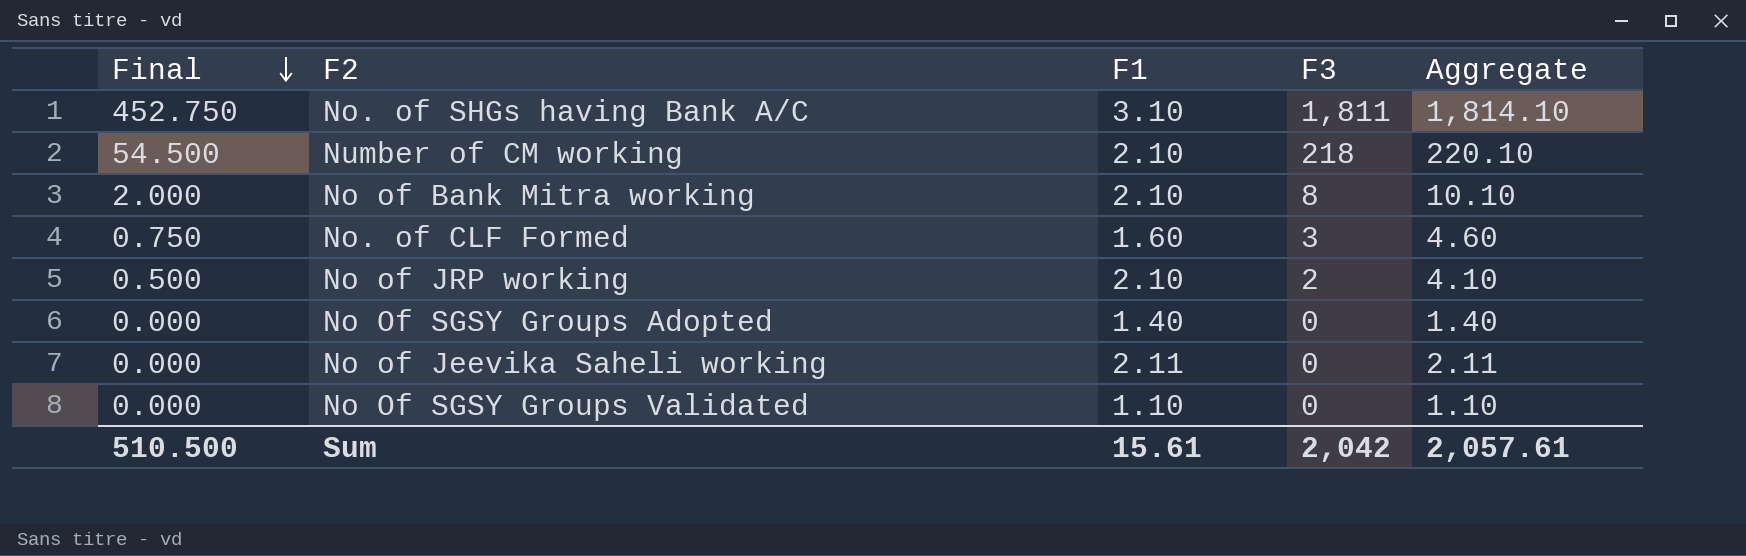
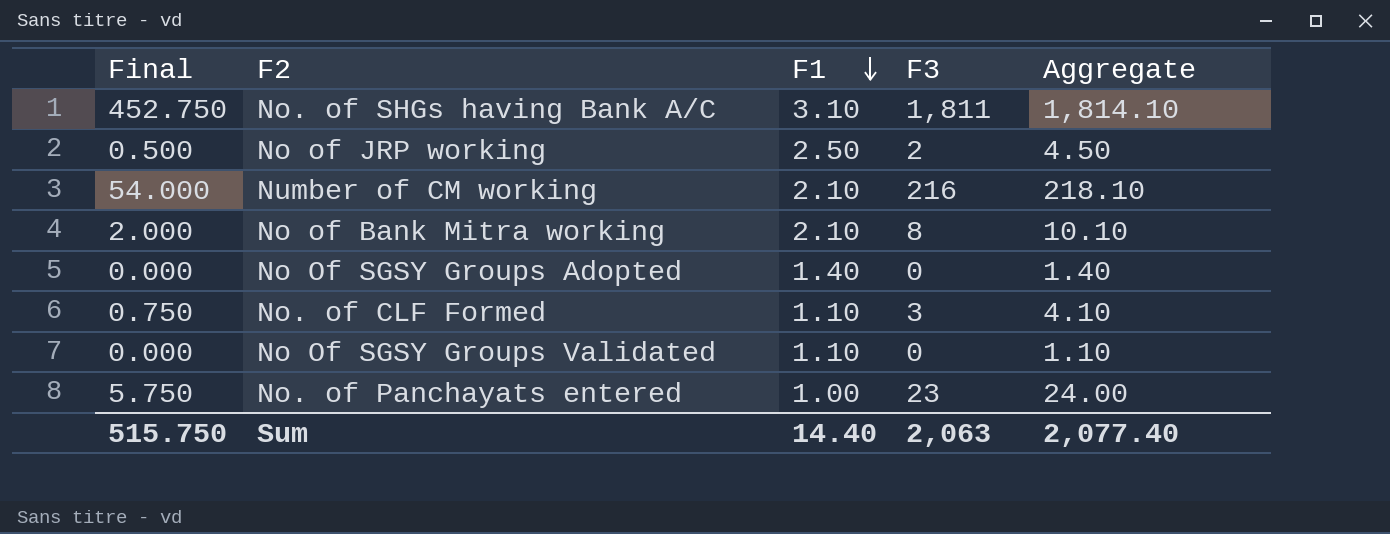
row order: Final descending -> F1 descending
row No of Jeevika Saheli working: 0.000 | 2.11 | 0 | 2.11 -> none
No of JRP working | F1: 2.10 -> 2.50
No of JRP working | Aggregate: 4.10 -> 4.50
Number of CM working | Final: 54.500 -> 54.000
Number of CM working | F3: 218 -> 216
Number of CM working | Aggregate: 220.10 -> 218.10
No. of CLF Formed | F1: 1.60 -> 1.10
No. of CLF Formed | Aggregate: 4.60 -> 4.10
row No. of Panchayats entered: none -> 5.750 | 1.00 | 23 | 24.00
Sum | Final: 510.500 -> 515.750
Sum | F1: 15.61 -> 14.40
Sum | F3: 2,042 -> 2,063
Sum | Aggregate: 2,057.61 -> 2,077.40

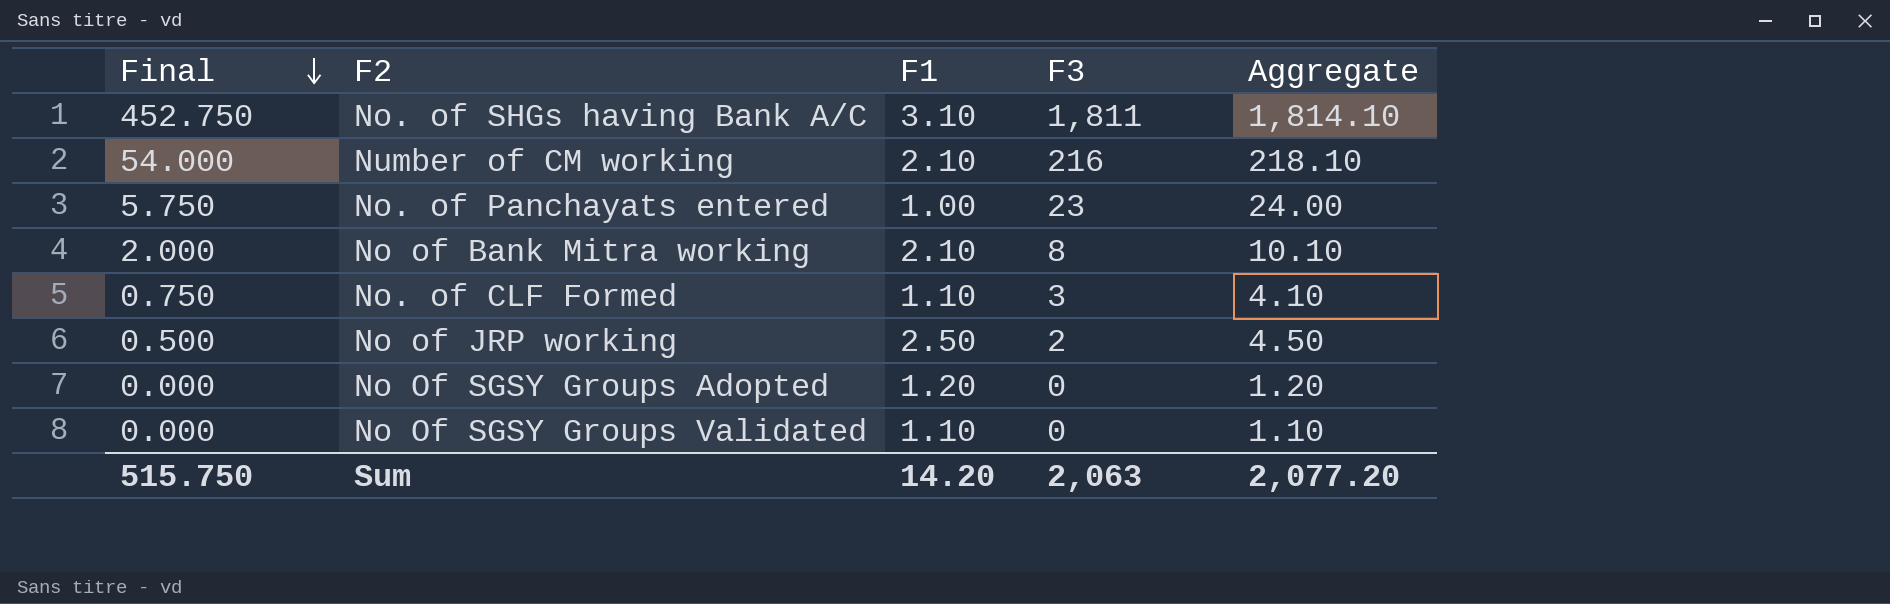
row order: F1 descending -> Final descending
No Of SGSY Groups Adopted | F1: 1.40 -> 1.20
No Of SGSY Groups Adopted | Aggregate: 1.40 -> 1.20
Sum | F1: 14.40 -> 14.20
Sum | Aggregate: 2,077.40 -> 2,077.20

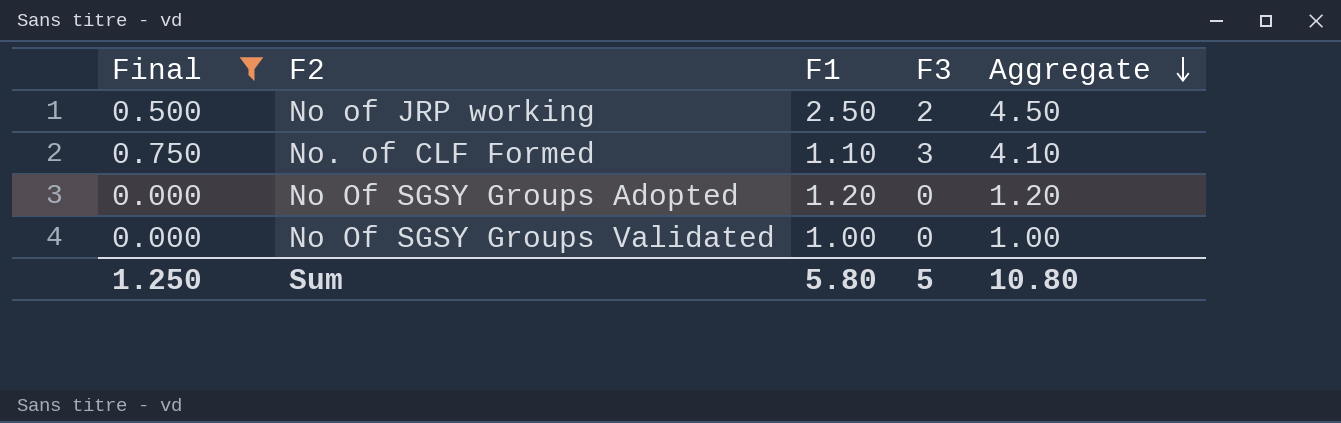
filter: none -> Final <= 0.750
row order: Final descending -> Aggregate descending
No Of SGSY Groups Validated | F1: 1.10 -> 1.00
No Of SGSY Groups Validated | Aggregate: 1.10 -> 1.00
Sum | Final: 515.750 -> 1.250
Sum | F1: 14.20 -> 5.80
Sum | F3: 2,063 -> 5
Sum | Aggregate: 2,077.20 -> 10.80

